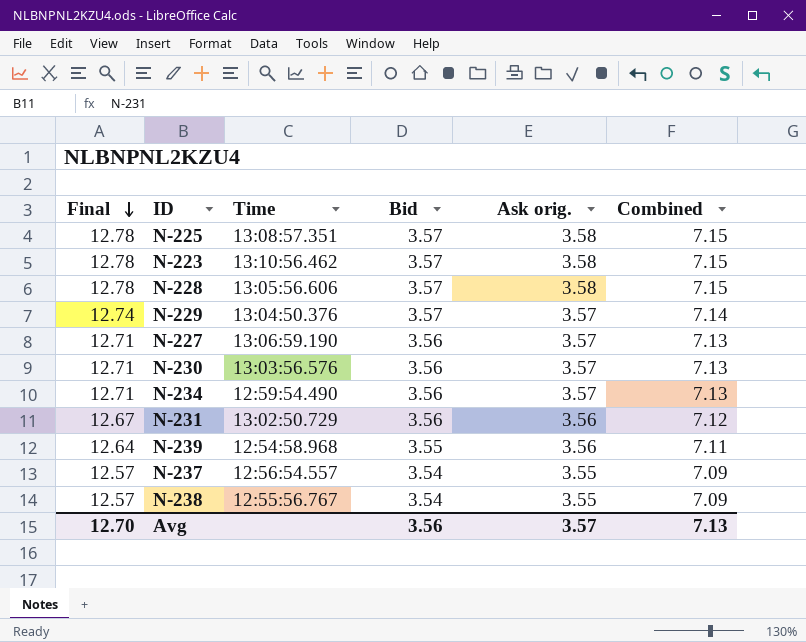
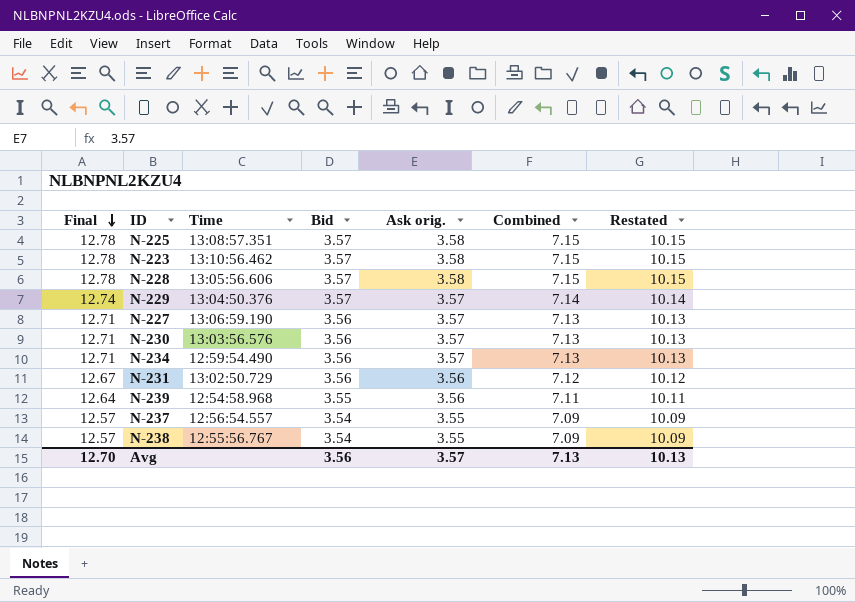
column Restated | formula: none -> [Combined] + 3

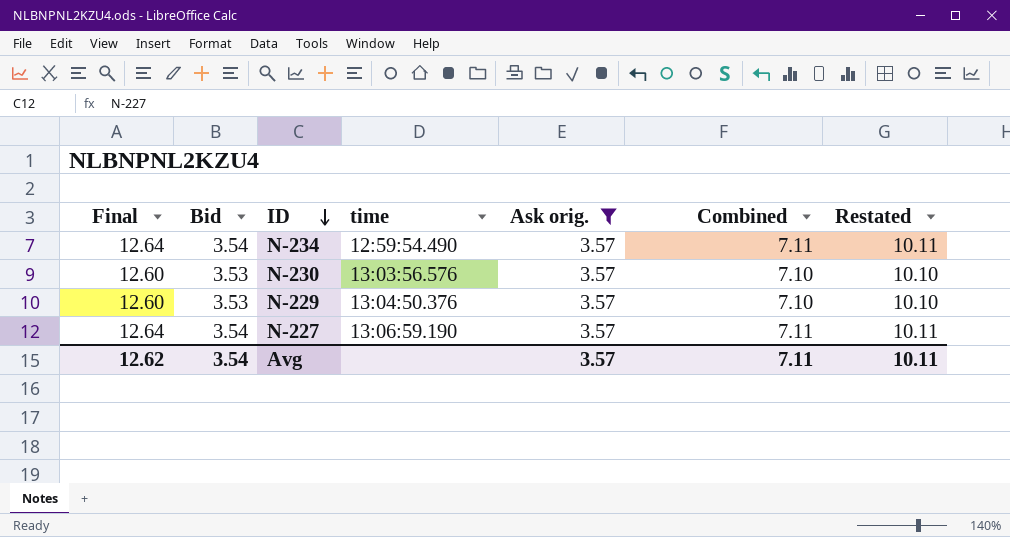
filter: none -> Ask orig. = 3.57
row order: Final descending -> ID descending
column Bid | position: 4 -> 2
column name: Time -> time
N-234 | Final: 12.71 -> 12.64
N-234 | Bid: 3.56 -> 3.54
N-234 | Combined: 7.13 -> 7.11
N-234 | Restated: 10.13 -> 10.11
N-230 | Final: 12.71 -> 12.60
N-230 | Bid: 3.56 -> 3.53
N-230 | Combined: 7.13 -> 7.10
N-230 | Restated: 10.13 -> 10.10
N-229 | Final: 12.74 -> 12.60
N-229 | Bid: 3.57 -> 3.53
N-229 | Combined: 7.14 -> 7.10
N-229 | Restated: 10.14 -> 10.10
N-227 | Final: 12.71 -> 12.64
N-227 | Bid: 3.56 -> 3.54
N-227 | Combined: 7.13 -> 7.11
N-227 | Restated: 10.13 -> 10.11
Avg | Final: 12.70 -> 12.62
Avg | Bid: 3.56 -> 3.54
Avg | Combined: 7.13 -> 7.11
Avg | Restated: 10.13 -> 10.11

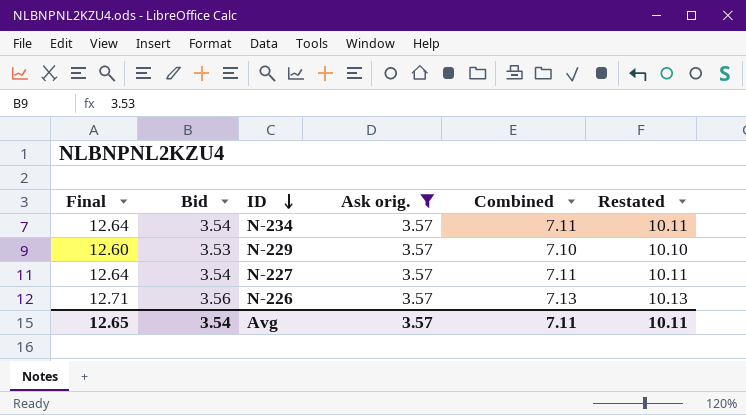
column time | position: 4 -> none
row N-230: 12.60 | 3.53 | 13:03:56.576 | 3.57 | 7.10 | 10.10 -> none
row N-226: none -> 12.71 | 3.56 | 3.57 | 7.13 | 10.13
Avg | Final: 12.62 -> 12.65

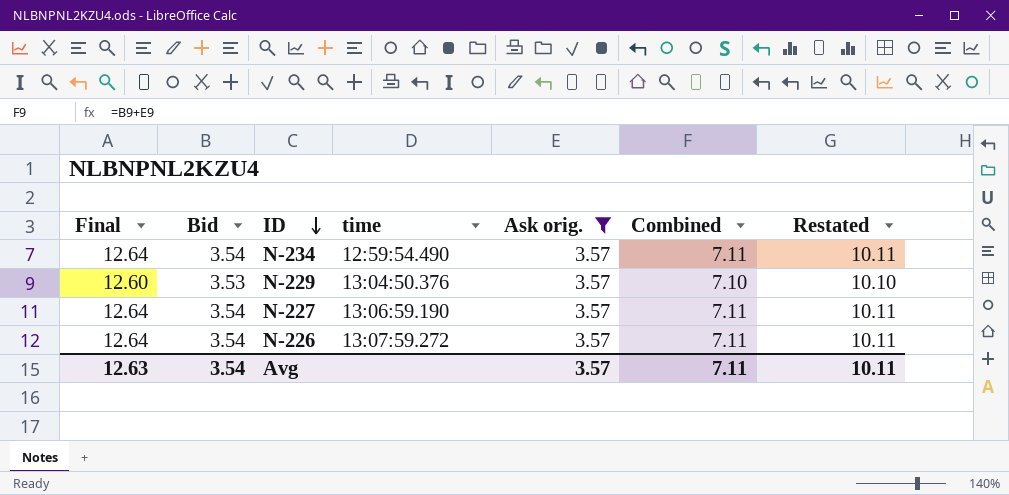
column time | position: none -> 4
N-226 | Final: 12.71 -> 12.64
N-226 | Bid: 3.56 -> 3.54
N-226 | Combined: 7.13 -> 7.11
N-226 | Restated: 10.13 -> 10.11
Avg | Final: 12.65 -> 12.63

